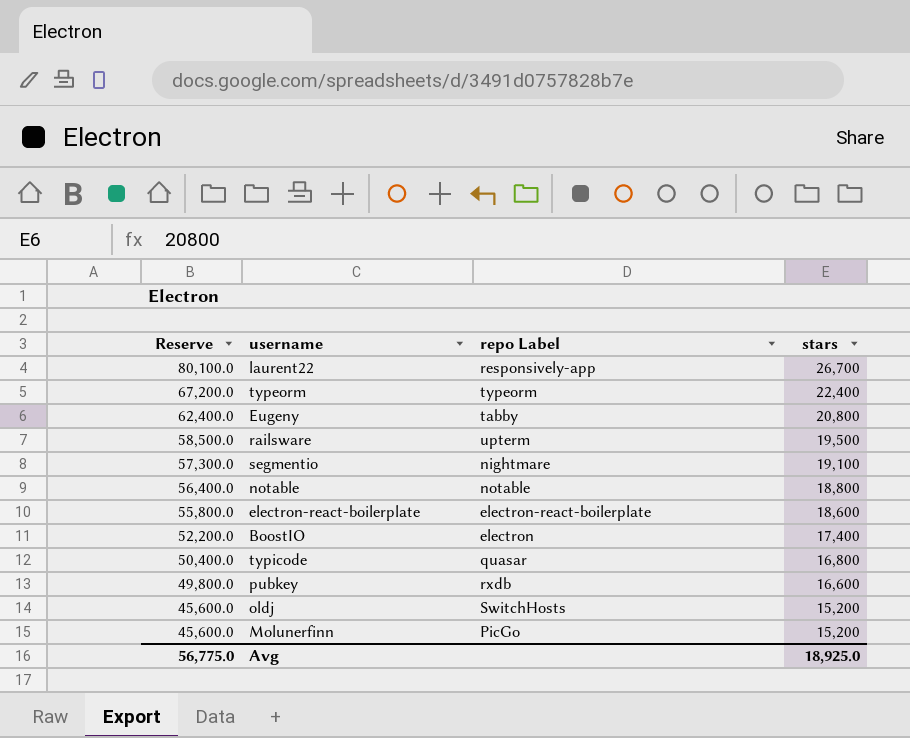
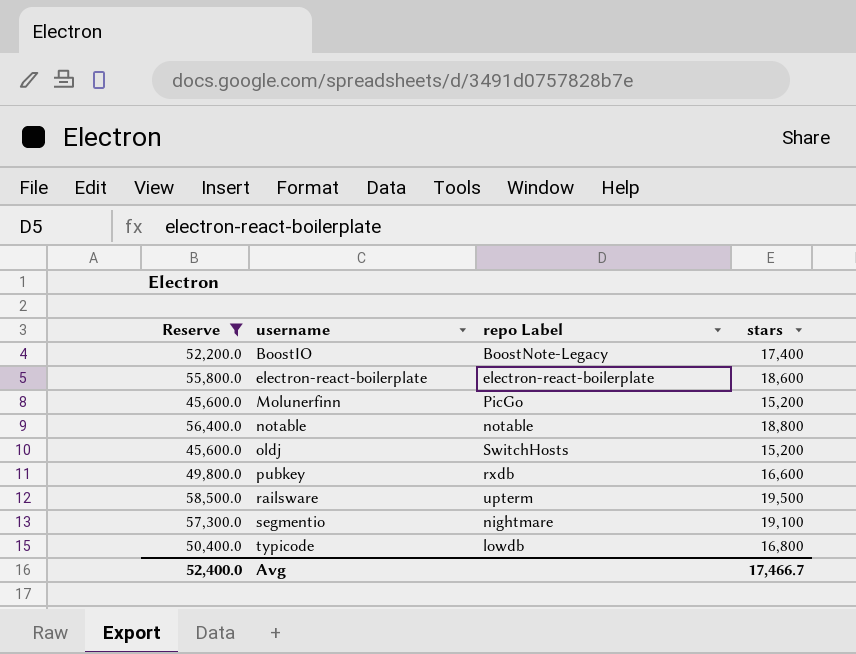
filter: none -> Reserve <= 58,500.0
row order: Reserve descending -> username ascending
BoostIO | repo Label: electron -> BoostNote-Legacy
typicode | repo Label: quasar -> lowdb
Avg | Reserve: 56,775.0 -> 52,400.0
Avg | stars: 18,925.0 -> 17,466.7

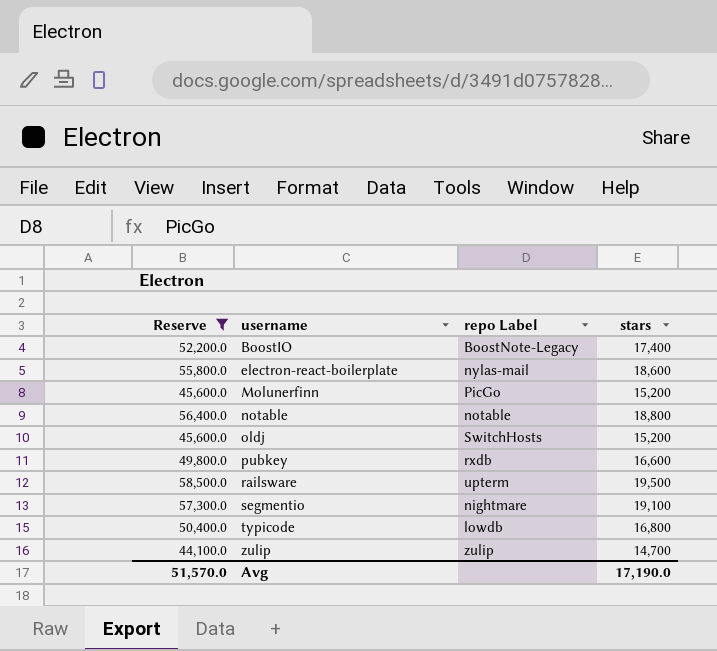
electron-react-boilerplate | repo Label: electron-react-boilerplate -> nylas-mail
row zulip: none -> 44,100.0 | zulip | 14,700
Avg | Reserve: 52,400.0 -> 51,570.0
Avg | stars: 17,466.7 -> 17,190.0

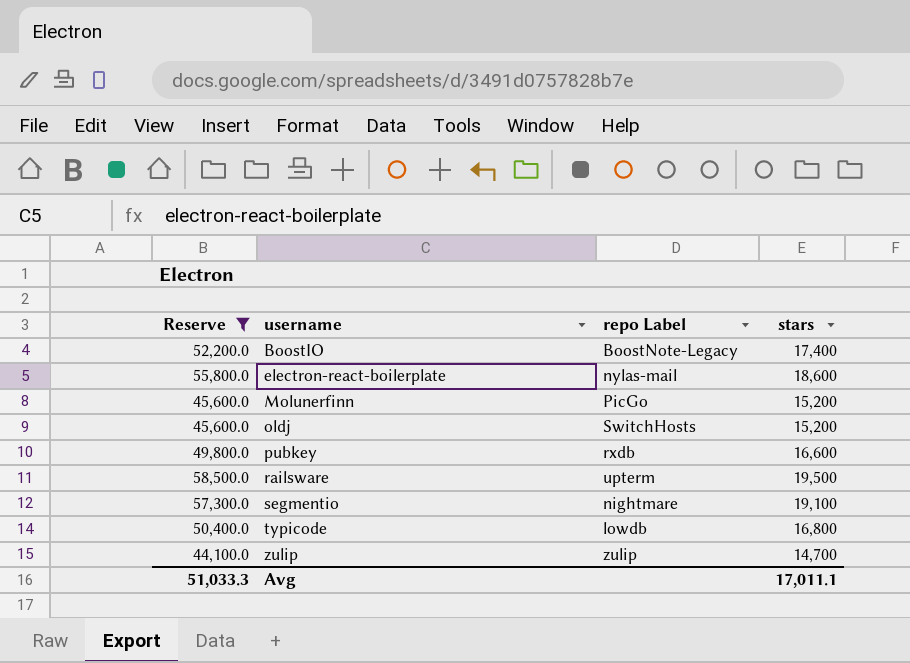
row notable: 56,400.0 | notable | 18,800 -> none
Avg | Reserve: 51,570.0 -> 51,033.3
Avg | stars: 17,190.0 -> 17,011.1

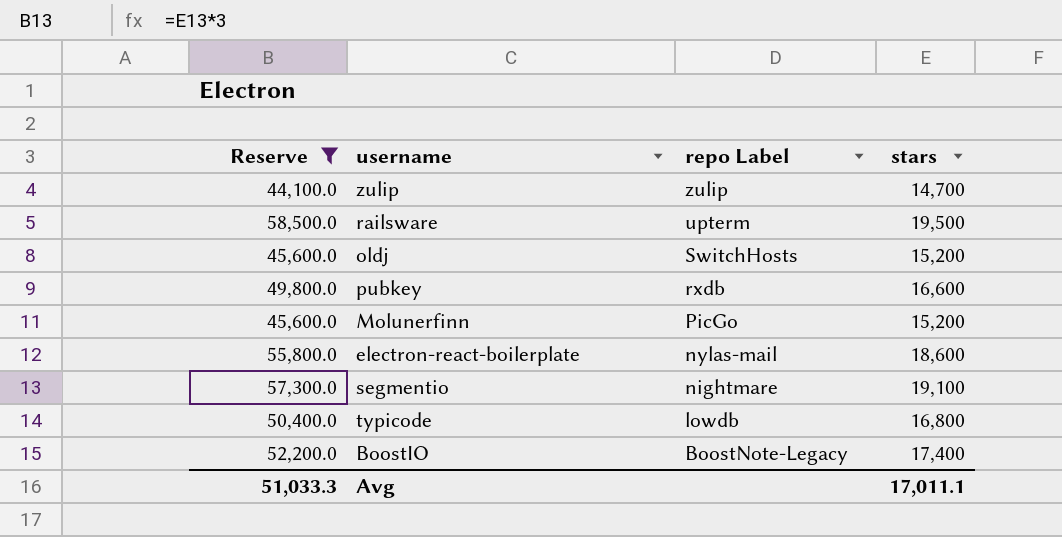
row order: username ascending -> repo Label descending

